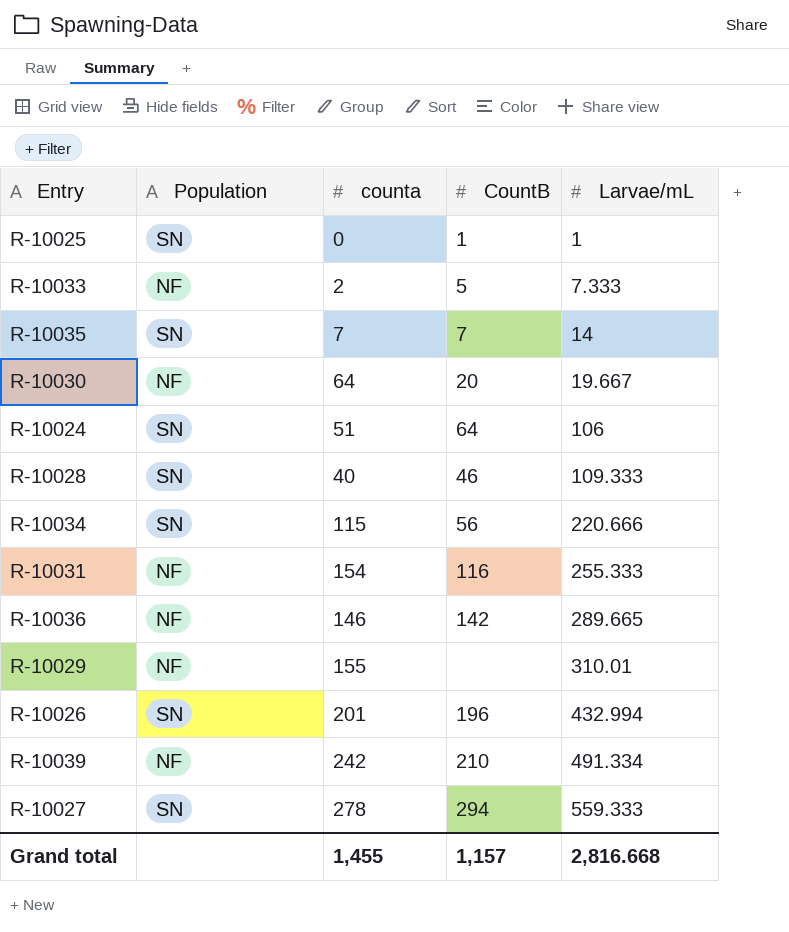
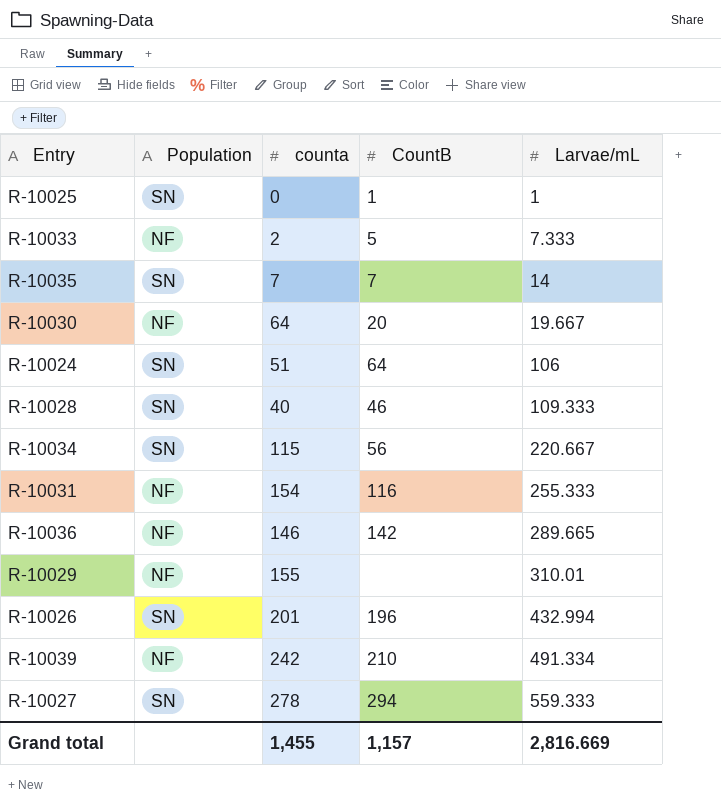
R-10034 | Larvae/mL: 220.666 -> 220.667
Grand total | Larvae/mL: 2,816.668 -> 2,816.669

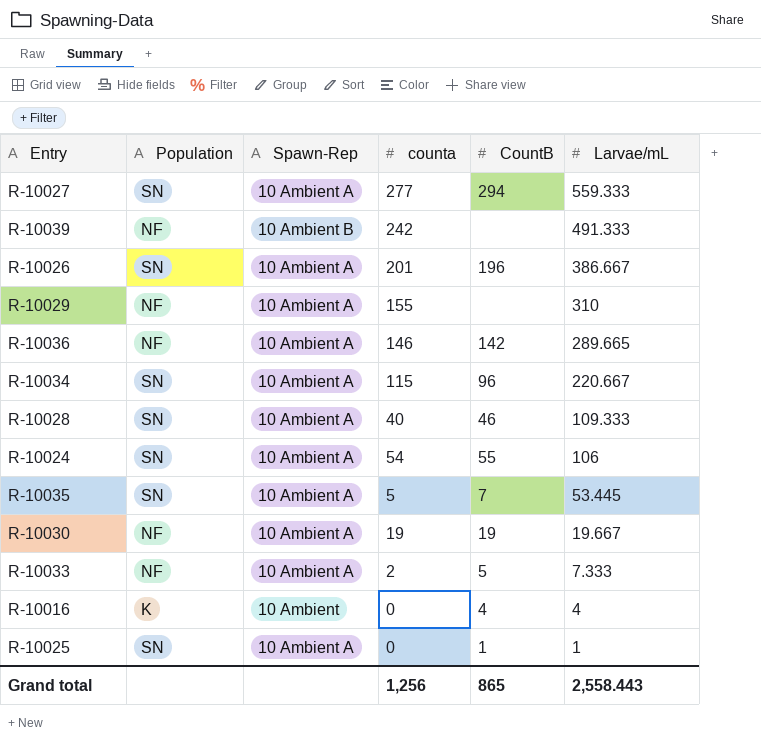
row order: Larvae/mL ascending -> Larvae/mL descending
column Spawn-Rep | position: none -> 3
row R-10031: NF | 154 | 116 | 255.333 -> none
R-10027 | counta: 278 -> 277
R-10039 | CountB: 210 -> none
R-10039 | Larvae/mL: 491.334 -> 491.333
R-10026 | Larvae/mL: 432.994 -> 386.667
R-10029 | Larvae/mL: 310.01 -> 310
R-10034 | CountB: 56 -> 96
R-10024 | counta: 51 -> 54
R-10024 | CountB: 64 -> 55
R-10035 | counta: 7 -> 5
R-10035 | Larvae/mL: 14 -> 53.445
R-10030 | counta: 64 -> 19
R-10030 | CountB: 20 -> 19
row R-10016: none -> K | 10 Ambient | 0 | 4 | 4
Grand total | counta: 1,455 -> 1,256
Grand total | CountB: 1,157 -> 865
Grand total | Larvae/mL: 2,816.669 -> 2,558.443

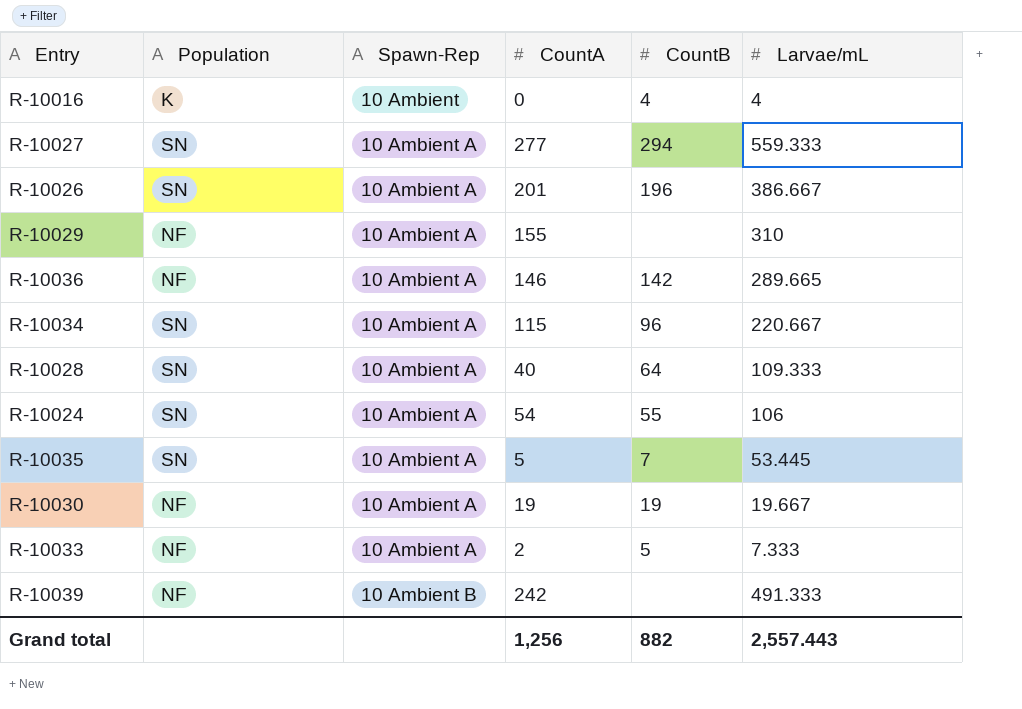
row order: Larvae/mL descending -> Spawn-Rep ascending
column name: counta -> CountA
row R-10025: SN | 10 Ambient A | 0 | 1 | 1 -> none
R-10028 | CountB: 46 -> 64
Grand total | CountB: 865 -> 882
Grand total | Larvae/mL: 2,558.443 -> 2,557.443

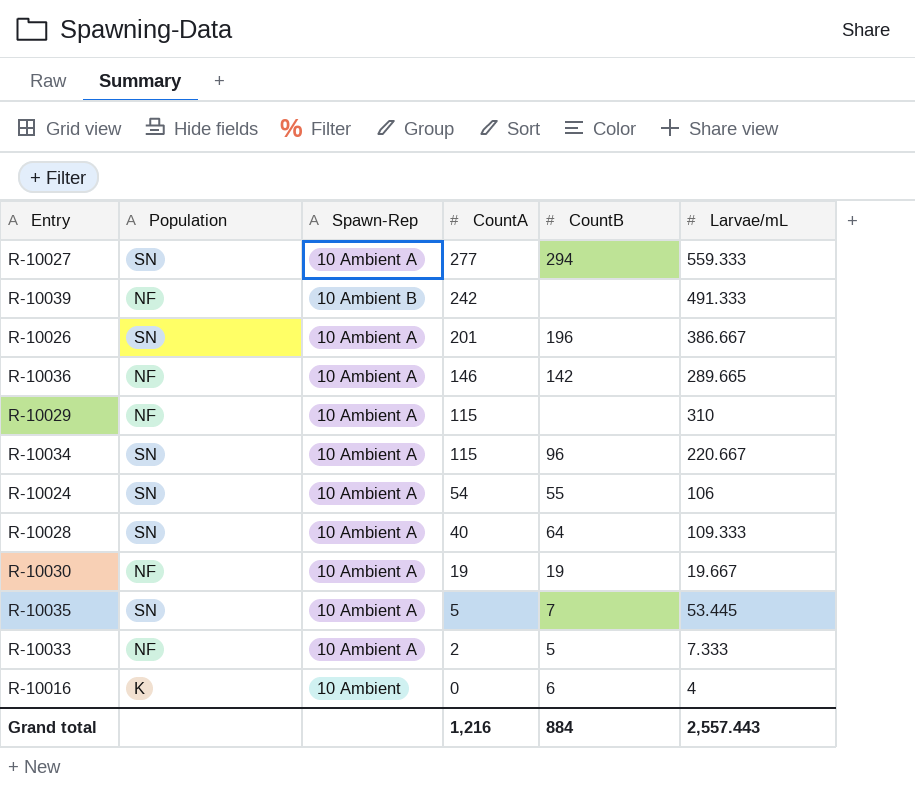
row order: Spawn-Rep ascending -> CountA descending
R-10029 | CountA: 155 -> 115
R-10016 | CountB: 4 -> 6
Grand total | CountA: 1,256 -> 1,216
Grand total | CountB: 882 -> 884

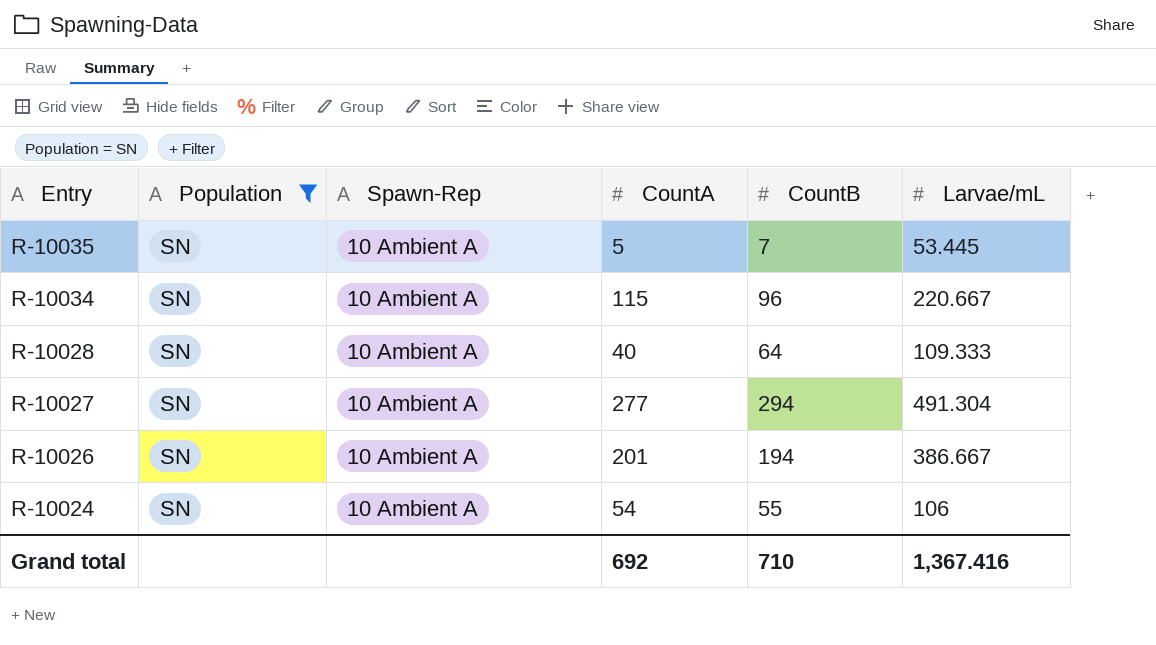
filter: none -> Population = SN
row order: CountA descending -> Entry descending
R-10027 | Larvae/mL: 559.333 -> 491.304
R-10026 | CountB: 196 -> 194
Grand total | CountA: 1,216 -> 692
Grand total | CountB: 884 -> 710
Grand total | Larvae/mL: 2,557.443 -> 1,367.416

